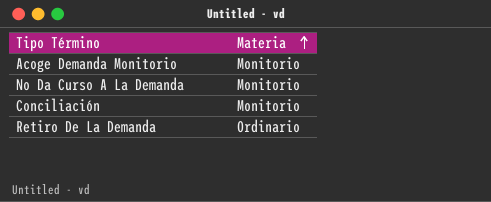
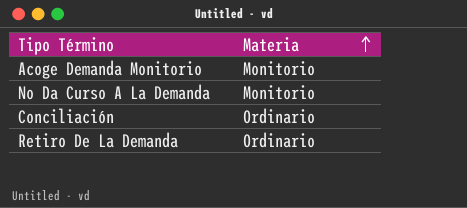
Conciliación | Materia: Monitorio -> Ordinario

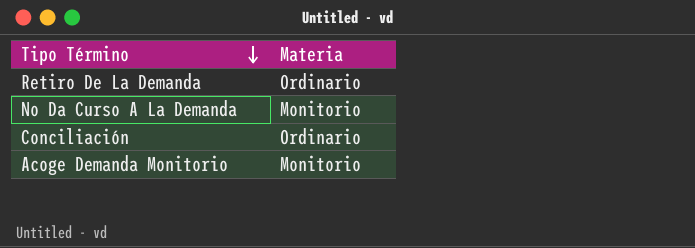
row order: Materia ascending -> Tipo Término descending

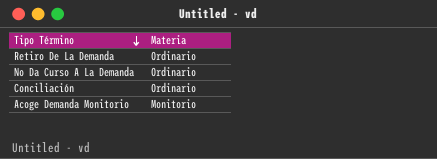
No Da Curso A La Demanda | Materia: Monitorio -> Ordinario

